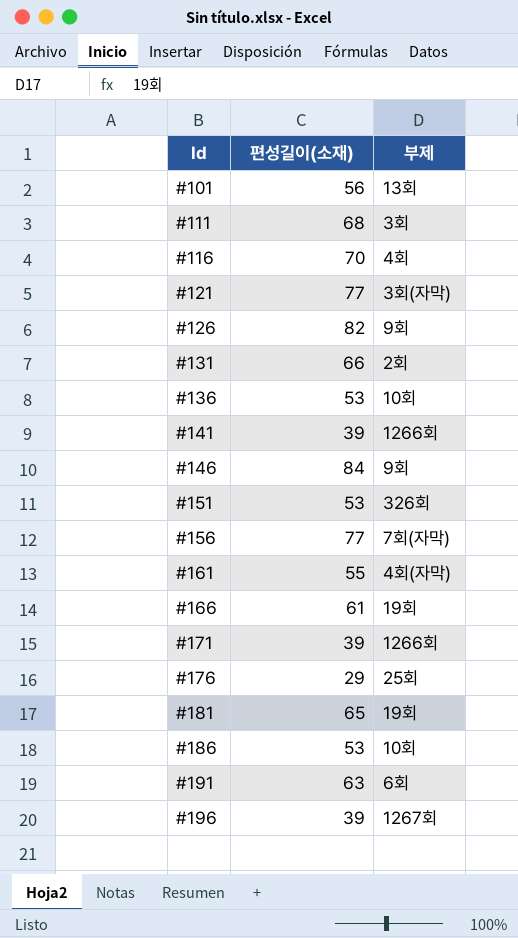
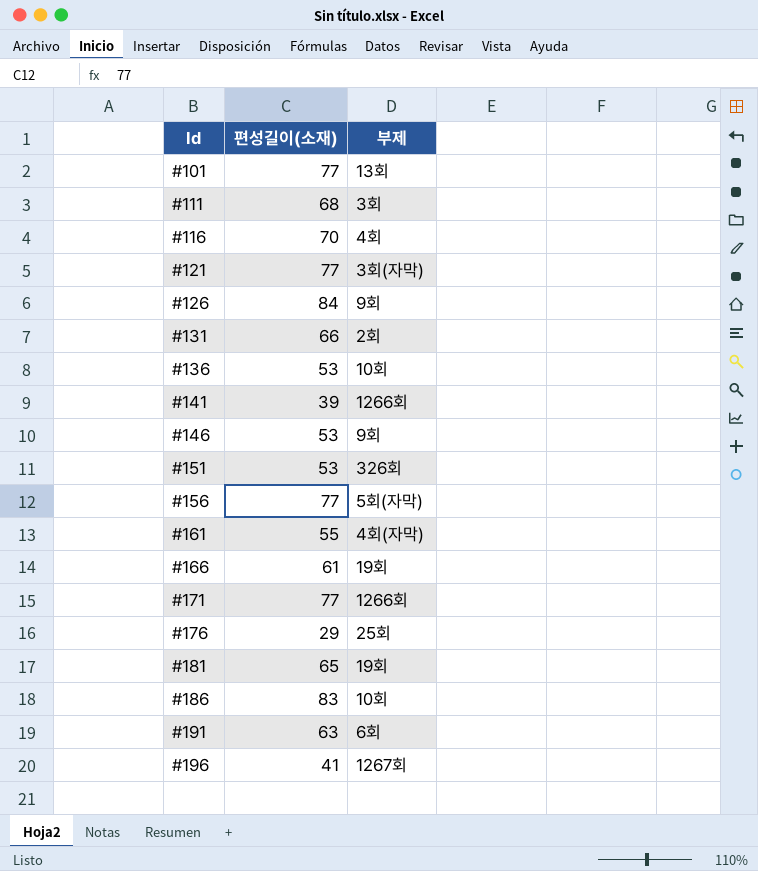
#101 | 편성길이(소재): 56 -> 77
#126 | 편성길이(소재): 82 -> 84
#146 | 편성길이(소재): 84 -> 53
#156 | 부제: 7회(자막) -> 5회(자막)
#171 | 편성길이(소재): 39 -> 77
#186 | 편성길이(소재): 53 -> 83
#196 | 편성길이(소재): 39 -> 41

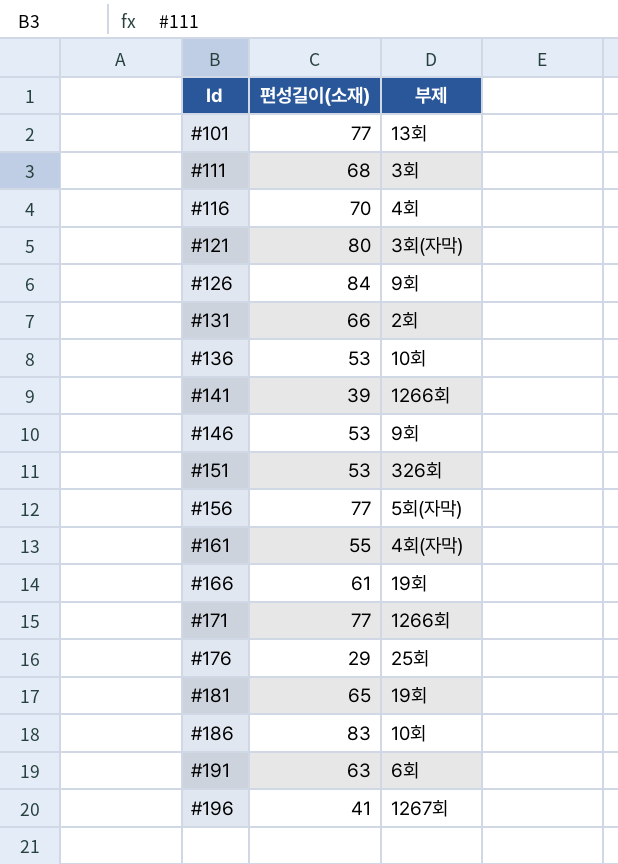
#121 | 편성길이(소재): 77 -> 80

